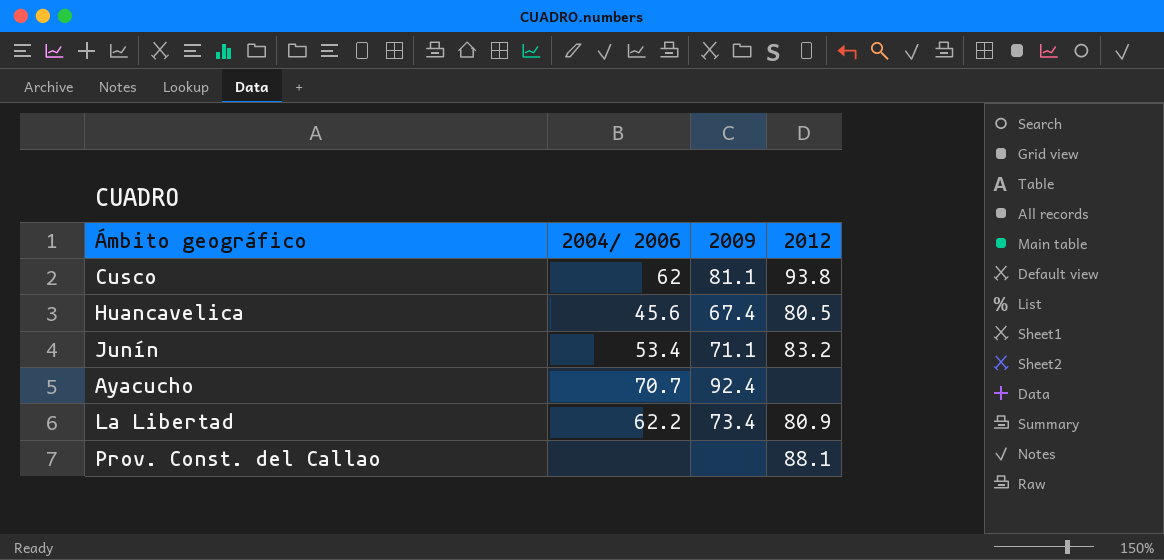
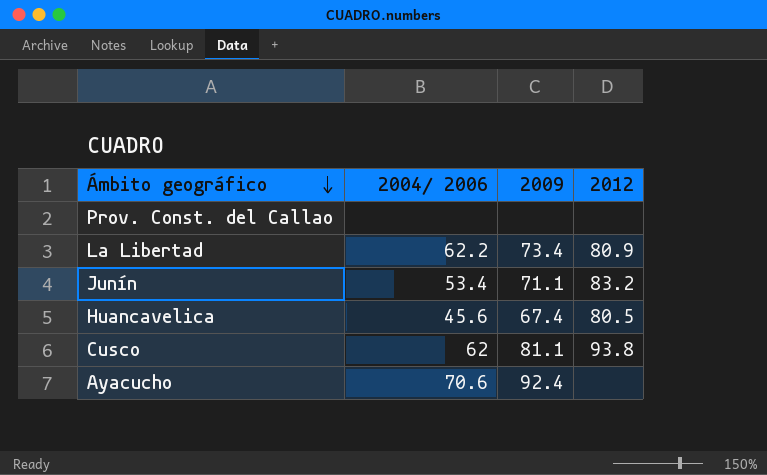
row order: none -> Ámbito geográfico descending
Prov. Const. del Callao | 2012: 88.1 -> none
Ayacucho | 2004/ 2006: 70.7 -> 70.6

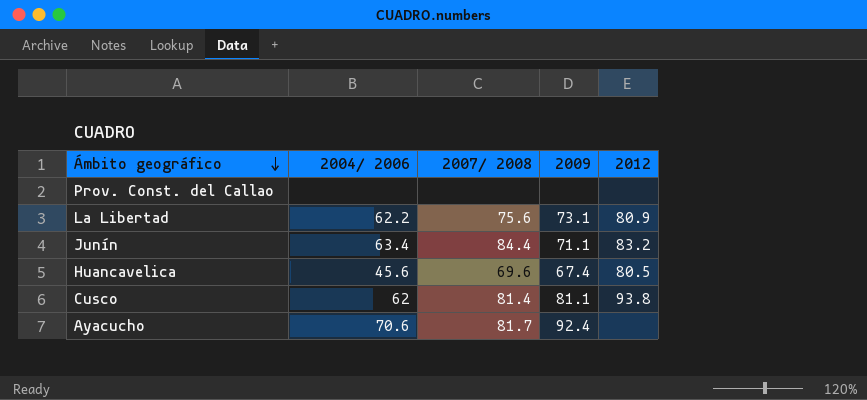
column 2007/ 2008 | position: none -> 3
La Libertad | 2009: 73.4 -> 73.1
Junín | 2004/ 2006: 53.4 -> 63.4

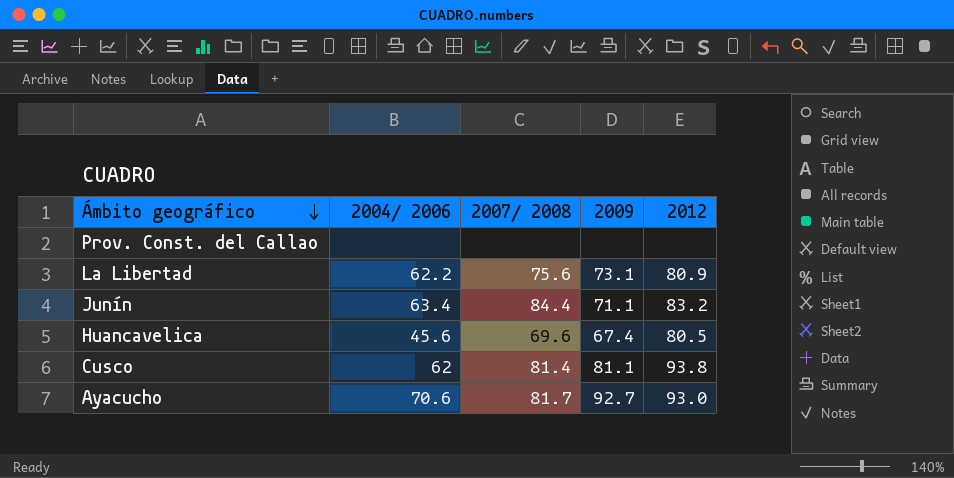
Ayacucho | 2009: 92.4 -> 92.7
Ayacucho | 2012: none -> 93.0

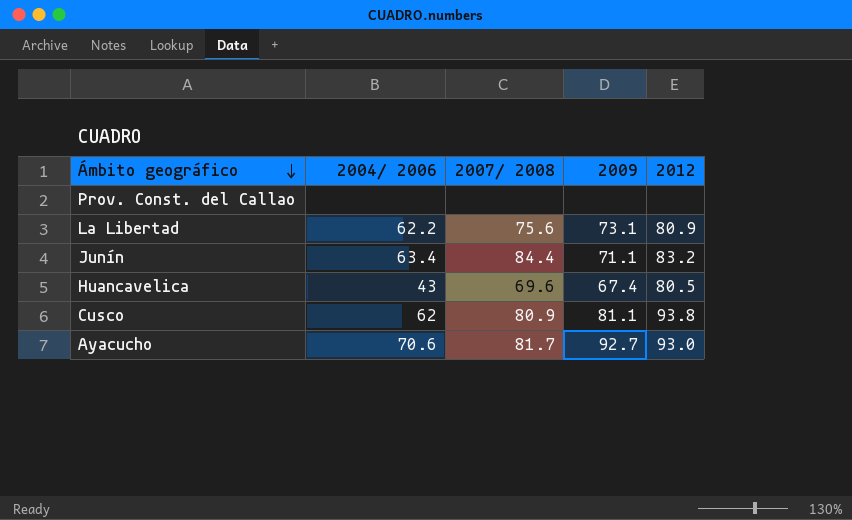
Huancavelica | 2004/ 2006: 45.6 -> 43
Cusco | 2007/ 2008: 81.4 -> 80.9

